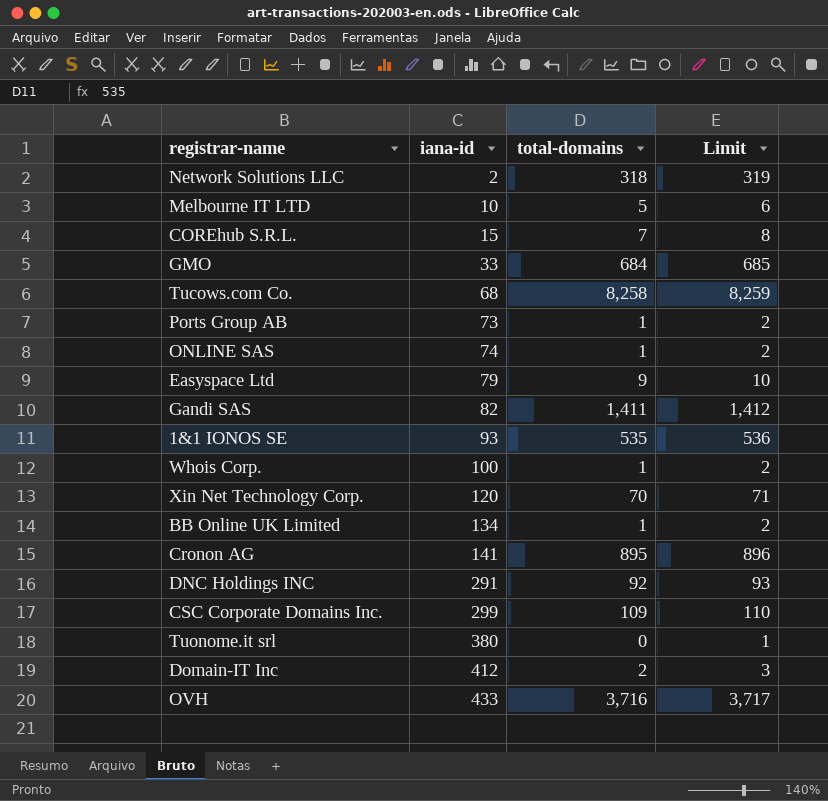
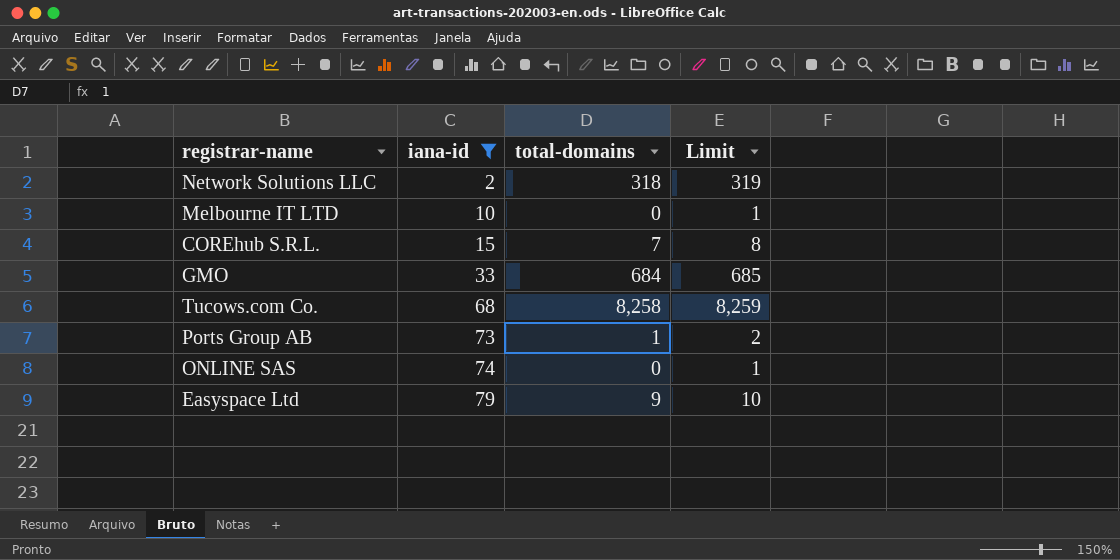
filter: none -> iana-id <= 79
Melbourne IT LTD | total-domains: 5 -> 0
Melbourne IT LTD | Limit: 6 -> 1
ONLINE SAS | total-domains: 1 -> 0
ONLINE SAS | Limit: 2 -> 1

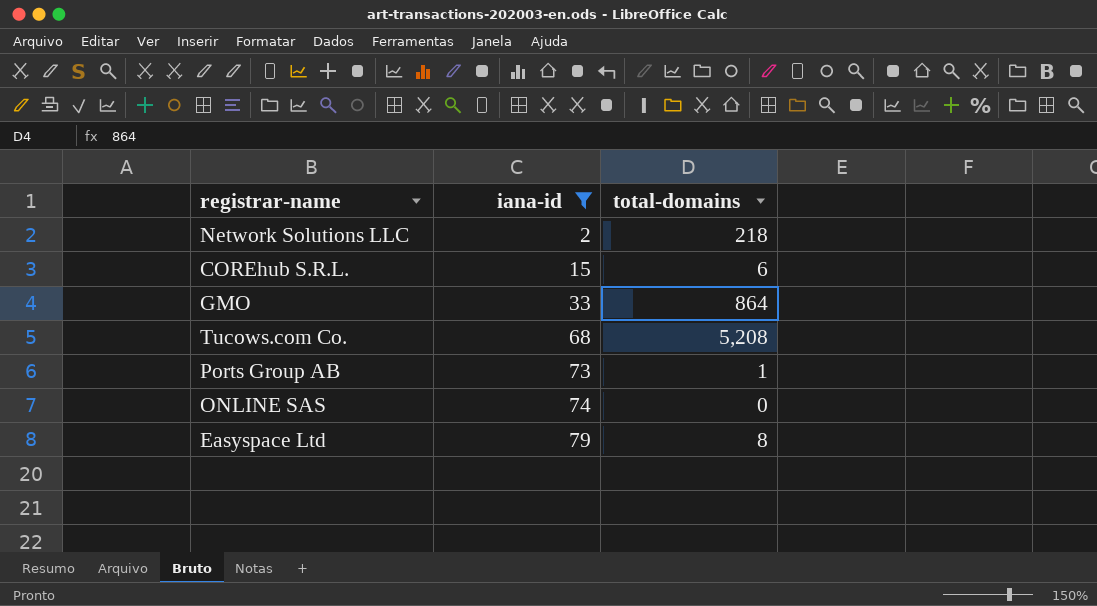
column Limit | formula: [total-domains] + 1 -> none
row Melbourne IT LTD: 10 | 0 | 1 -> none
Network Solutions LLC | total-domains: 318 -> 218
COREhub S.R.L. | total-domains: 7 -> 6
GMO | total-domains: 684 -> 864
Tucows.com Co. | total-domains: 8,258 -> 5,208
Easyspace Ltd | total-domains: 9 -> 8

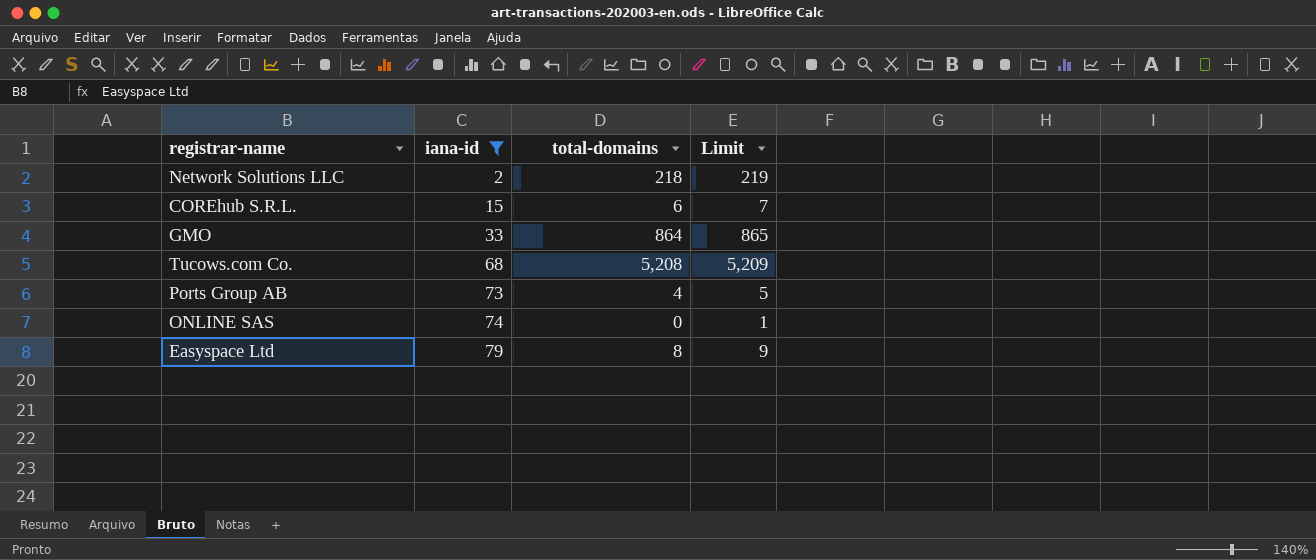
column Limit | formula: none -> [total-domains] + 1
Ports Group AB | total-domains: 1 -> 4

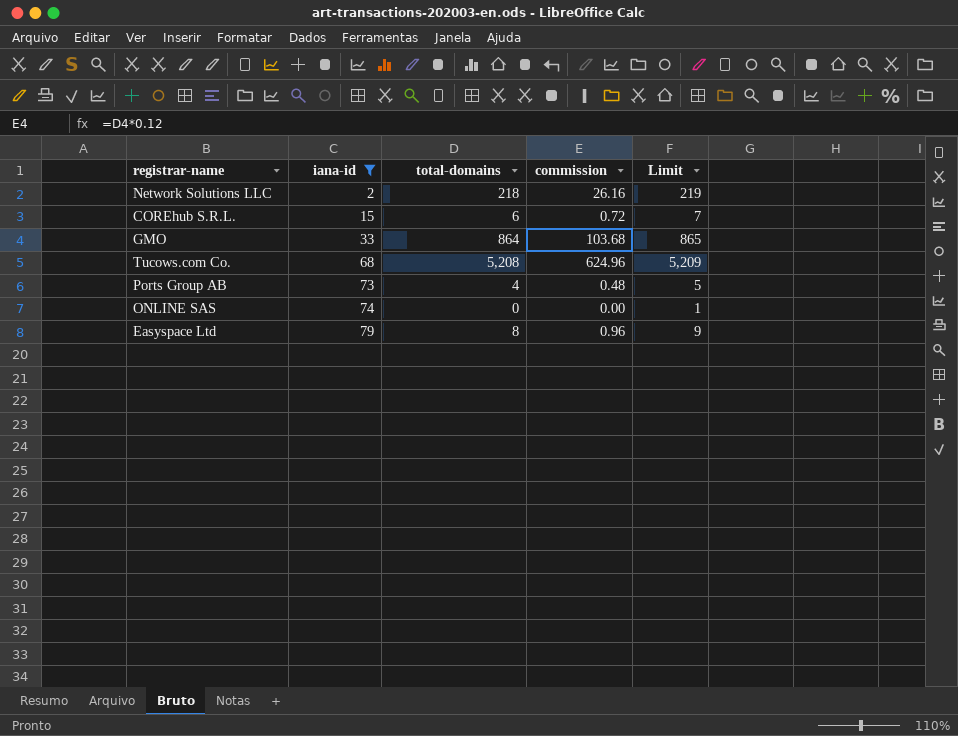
column commission | formula: none -> [total-domains] * 0.12

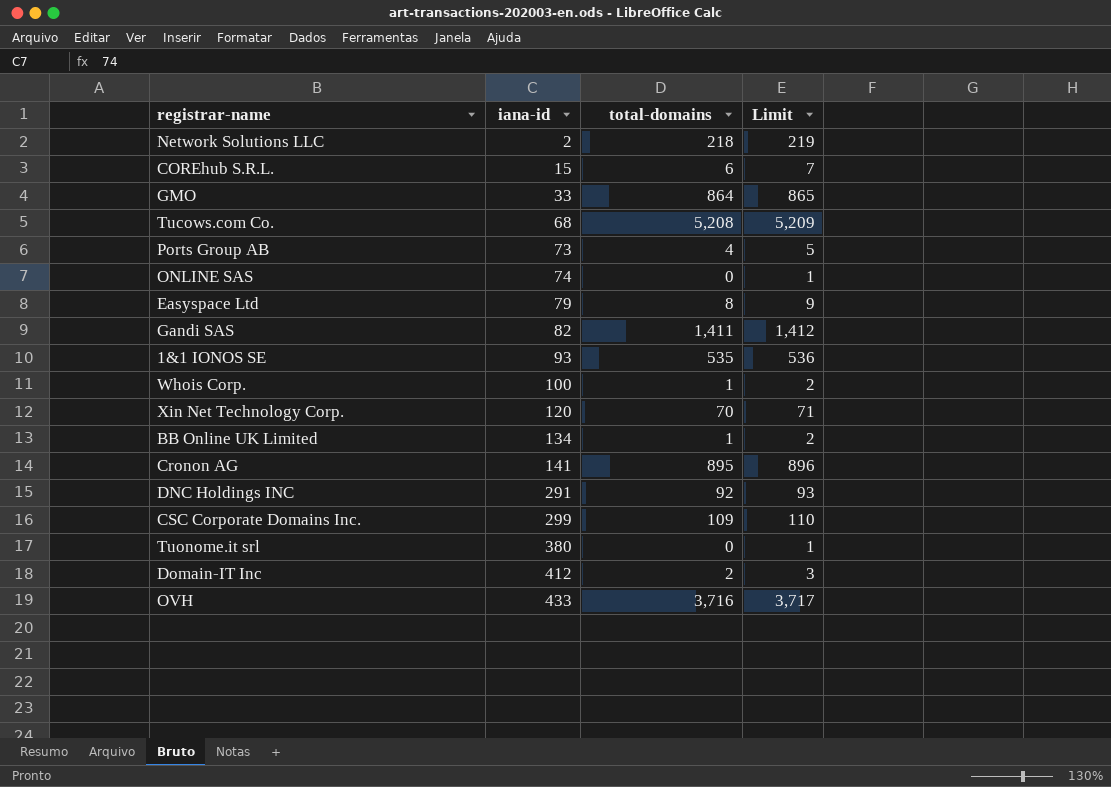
filter: iana-id <= 79 -> none
column commission | formula: [total-domains] * 0.12 -> none

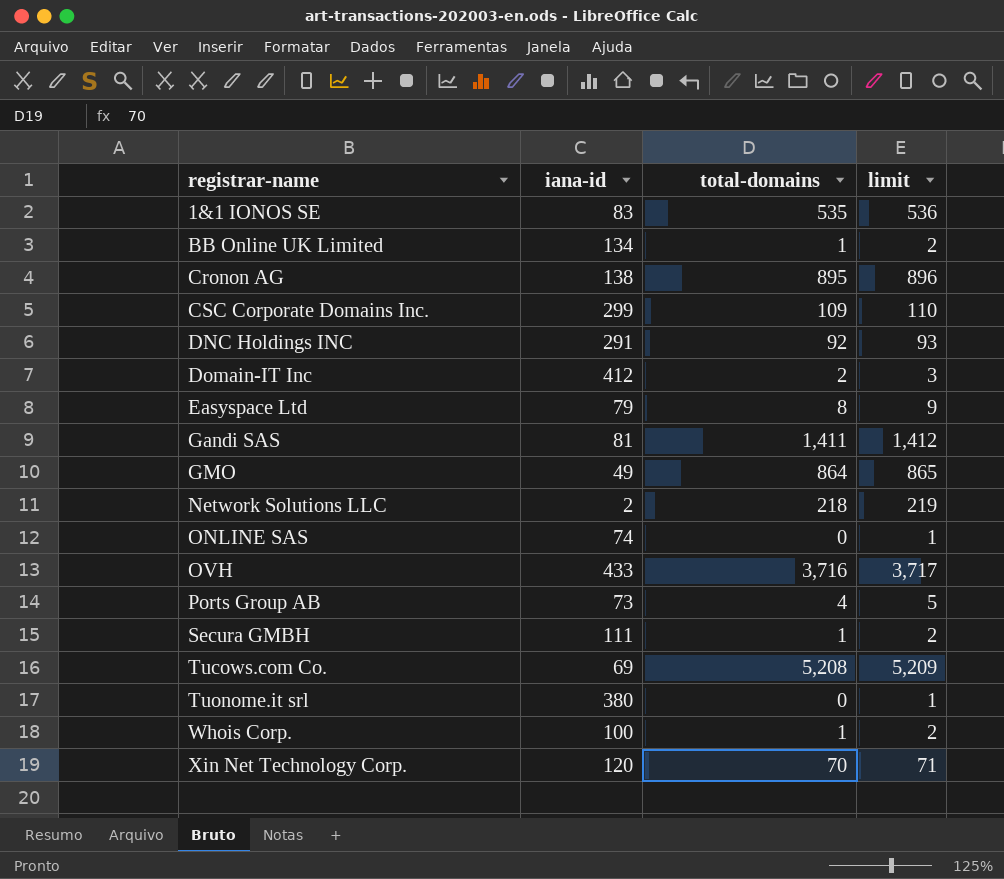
row order: iana-id ascending -> registrar-name ascending
column name: Limit -> limit
row COREhub S.R.L.: 15 | 6 | 7 -> none
1&1 IONOS SE | iana-id: 93 -> 83
Cronon AG | iana-id: 141 -> 138
Gandi SAS | iana-id: 82 -> 81
GMO | iana-id: 33 -> 49
row Secura GMBH: none -> 111 | 1 | 2
Tucows.com Co. | iana-id: 68 -> 69

